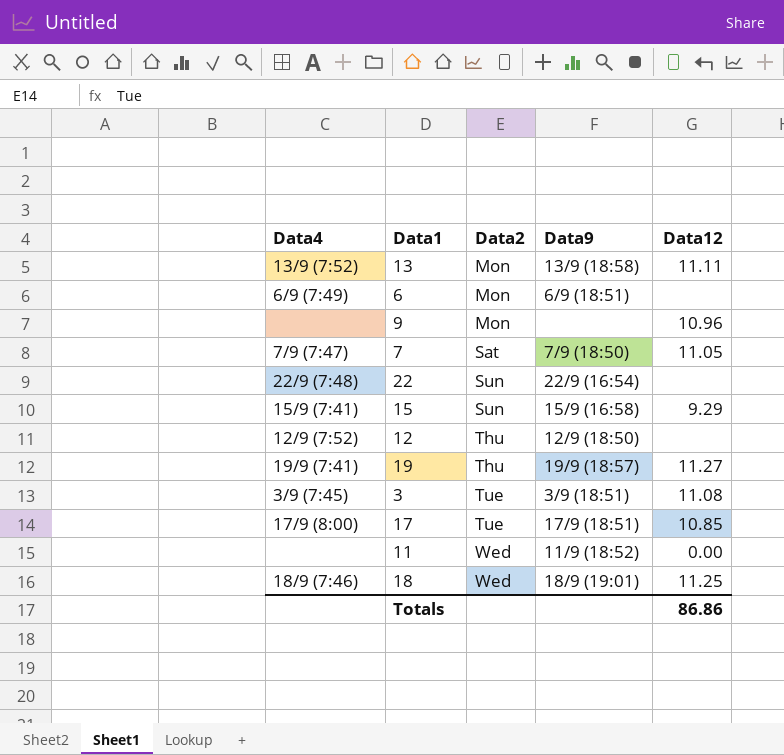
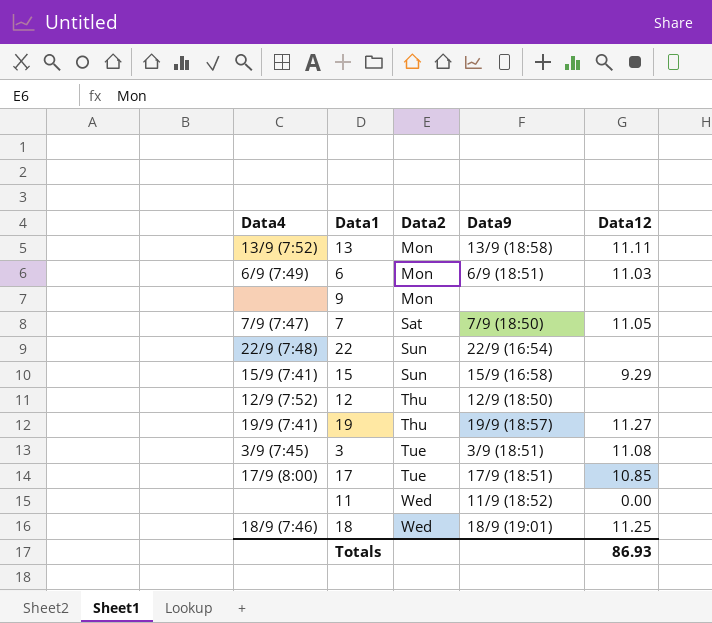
6 | Data12: none -> 11.03
9 | Data12: 10.96 -> none
Totals | Data12: 86.86 -> 86.93

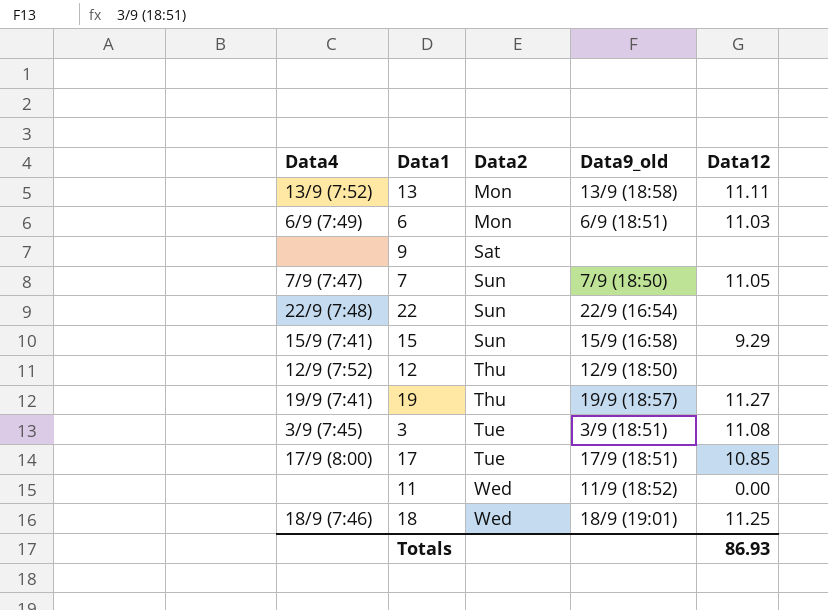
column name: Data9 -> Data9_old
9 | Data2: Mon -> Sat
7 | Data2: Sat -> Sun

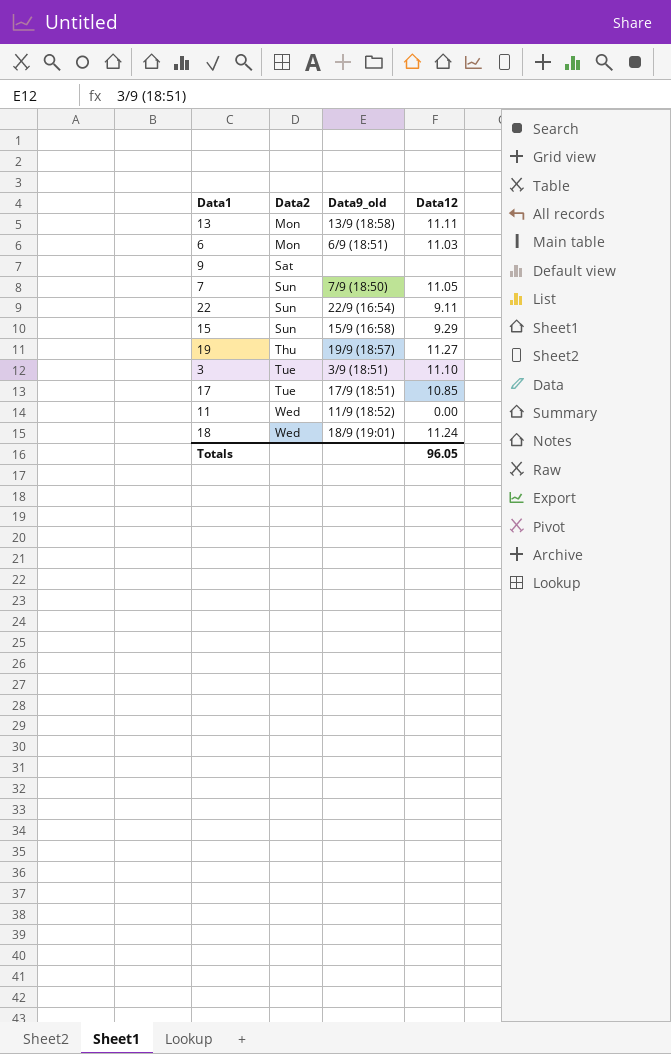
column Data4 | position: 1 -> none
row 12: 12/9 (7:52) | Thu | 12/9 (18:50) | none -> none
22 | Data12: none -> 9.11
3 | Data12: 11.08 -> 11.10
18 | Data12: 11.25 -> 11.24
Totals | Data12: 86.93 -> 96.05

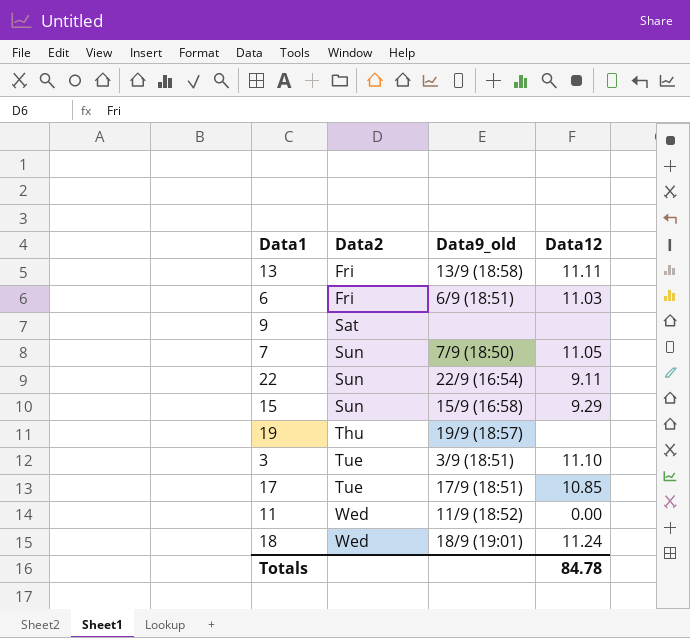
13 | Data2: Mon -> Fri
6 | Data2: Mon -> Fri
19 | Data12: 11.27 -> none
Totals | Data12: 96.05 -> 84.78

